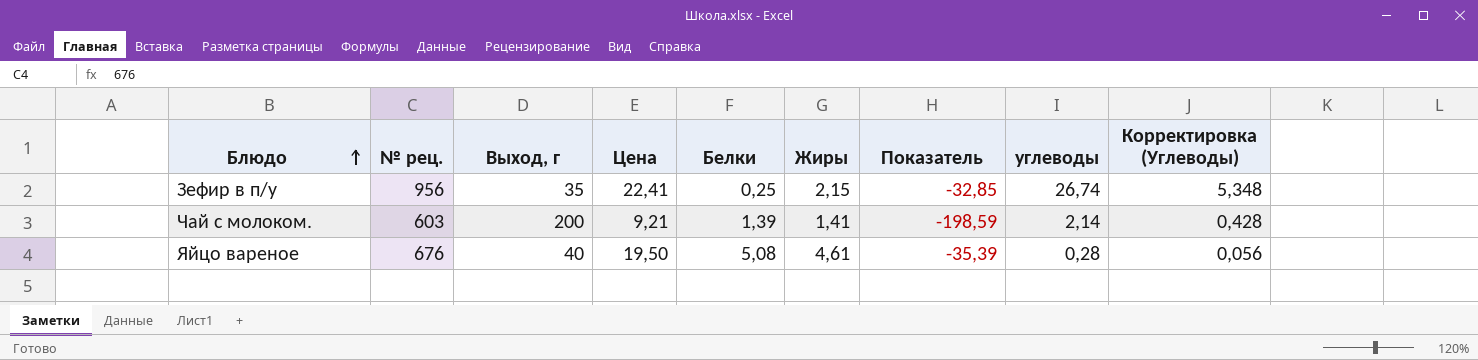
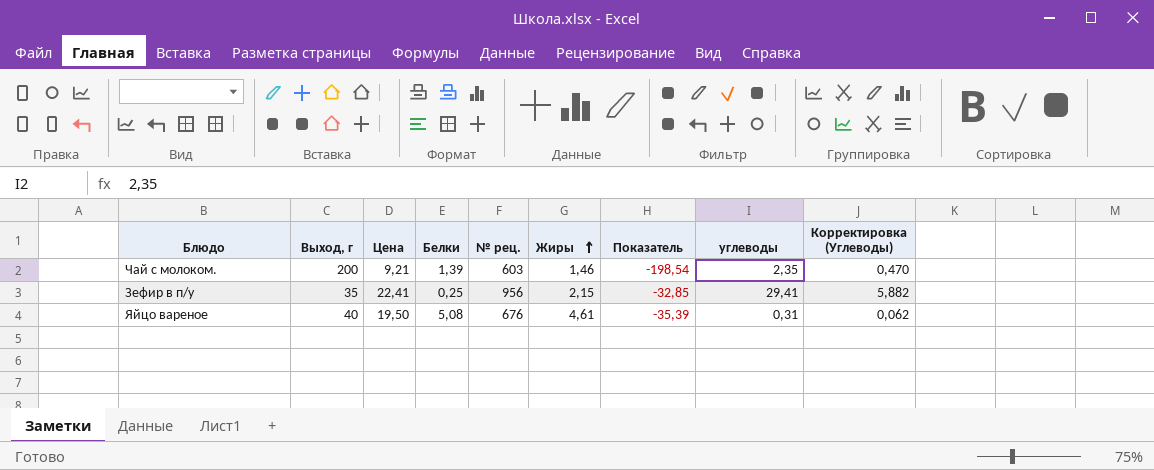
row order: Блюдо ascending -> Жиры ascending
column № рец. | position: 2 -> 5
Чай с молоком. | Жиры: 1,41 -> 1,46
Чай с молоком. | Показатель: -198,59 -> -198,54
Чай с молоком. | углеводы: 2,14 -> 2,35
Чай с молоком. | Корректировка (Углеводы): 0,428 -> 0,470
Зефир в п/у | углеводы: 26,74 -> 29,41
Зефир в п/у | Корректировка (Углеводы): 5,348 -> 5,882
Яйцо вареное | углеводы: 0,28 -> 0,31
Яйцо вареное | Корректировка (Углеводы): 0,056 -> 0,062

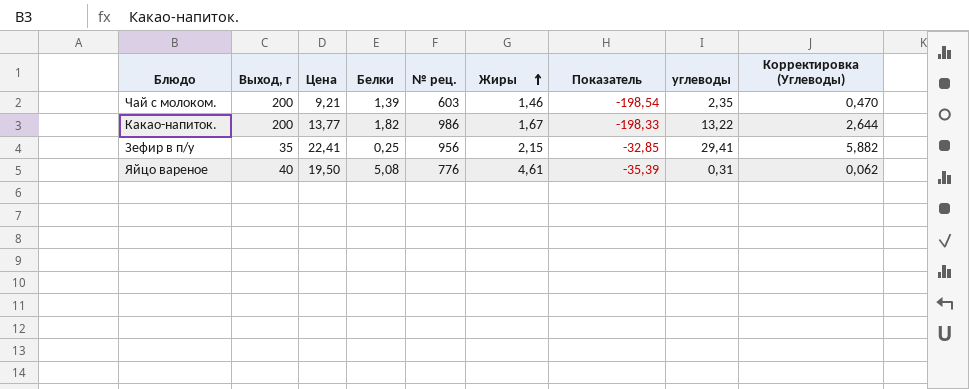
row Какао-напиток.: none -> 200 | 13,77 | 1,82 | 986 | 1,67 | -198,33 | 13,22 | 2,644
Яйцо вареное | № рец.: 676 -> 776

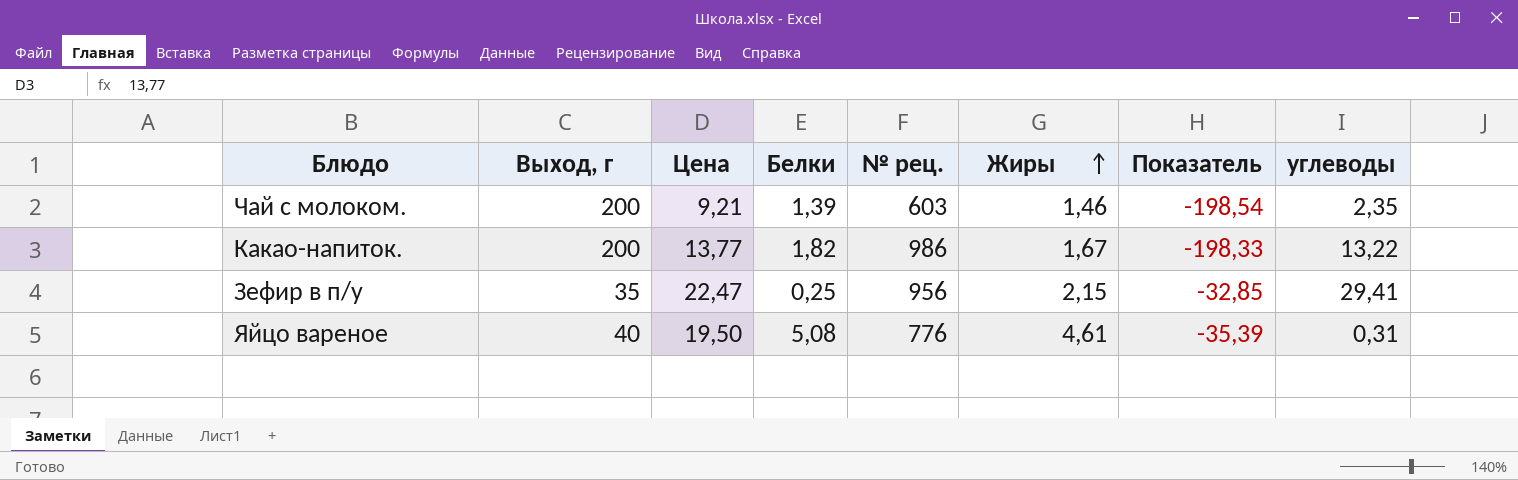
column Корректировка (Углеводы) | formula: [углеводы] * 0,2 -> none
Зефир в п/у | Цена: 22,41 -> 22,47

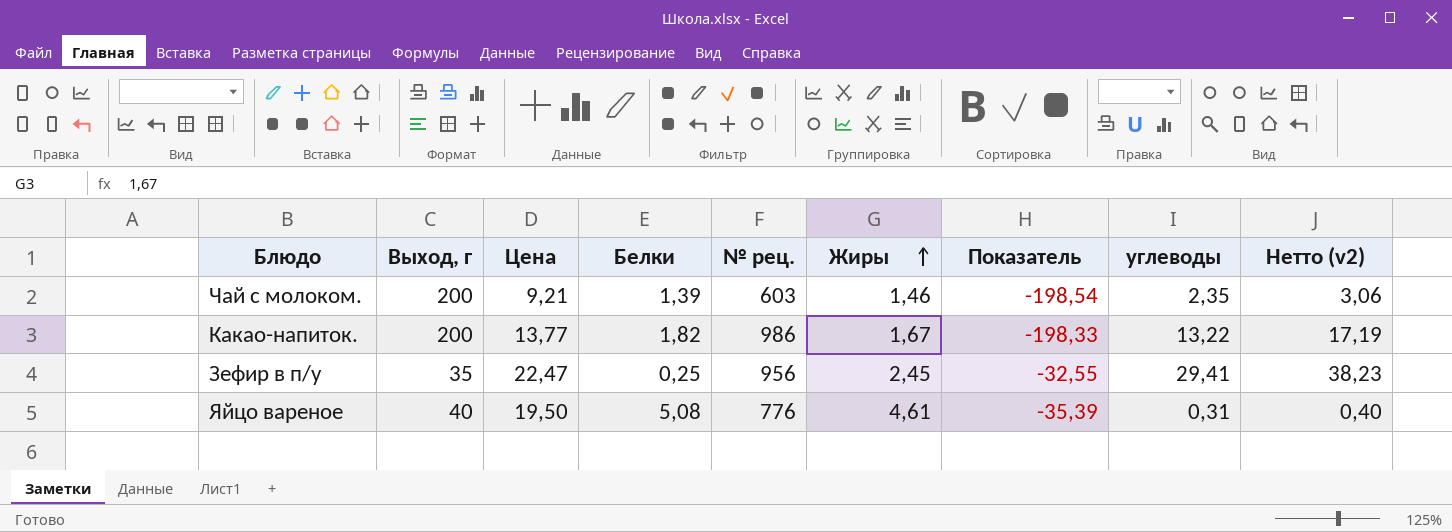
column Нетто (v2) | formula: none -> [углеводы] * 1,3
Зефир в п/у | Жиры: 2,15 -> 2,45
Зефир в п/у | Показатель: -32,85 -> -32,55

